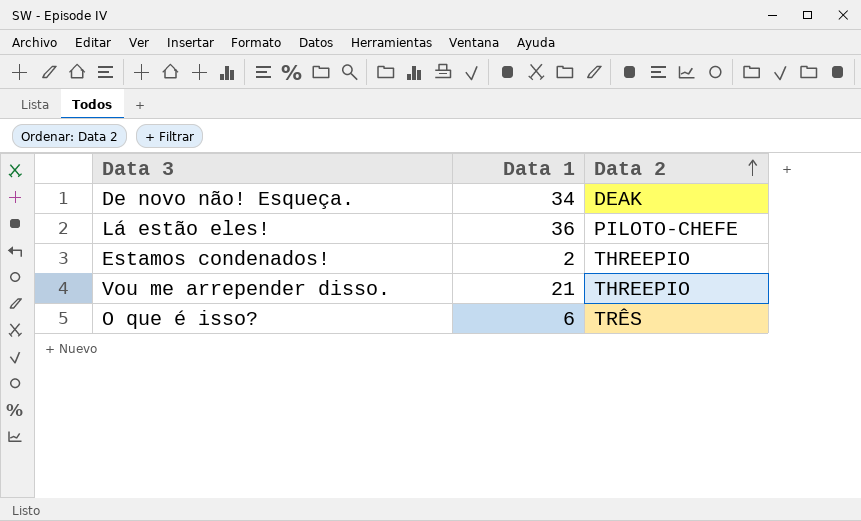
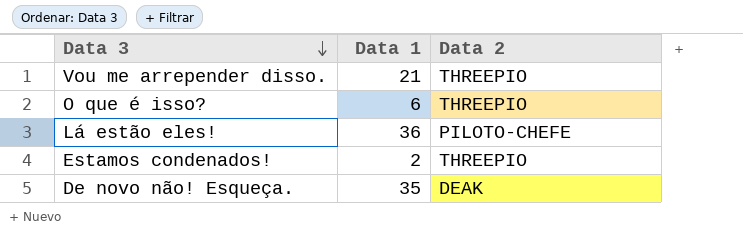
row order: Data 2 ascending -> Data 3 descending
O que é isso? | Data 2: TRÊS -> THREEPIO
De novo não! Esqueça. | Data 1: 34 -> 35

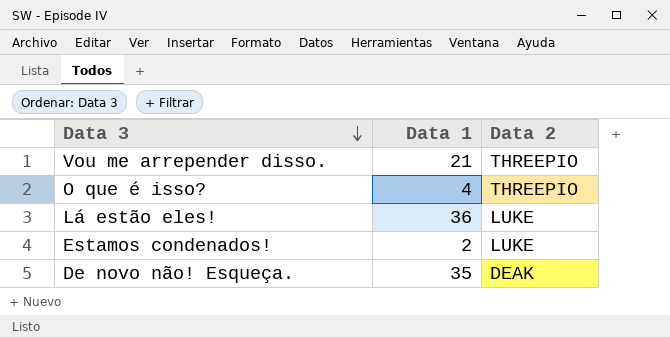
O que é isso? | Data 1: 6 -> 4
Lá estão eles! | Data 2: PILOTO-CHEFE -> LUKE
Estamos condenados! | Data 2: THREEPIO -> LUKE

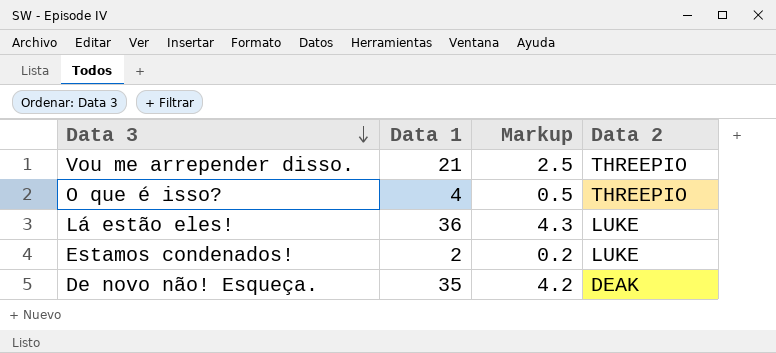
column Markup | formula: none -> [Data 1] * 0.12

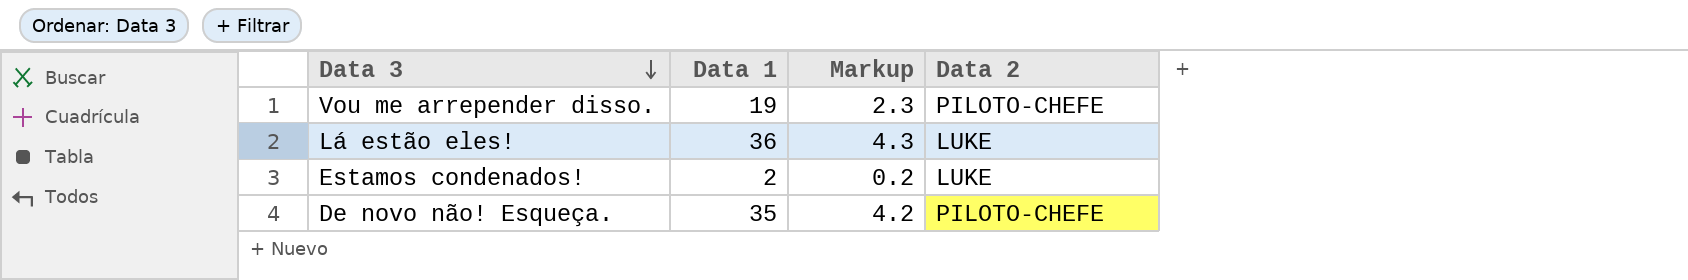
row O que é isso?: 4 | 0.5 | THREEPIO -> none
Vou me arrepender disso. | Data 1: 21 -> 19
Vou me arrepender disso. | Markup: 2.5 -> 2.3
Vou me arrepender disso. | Data 2: THREEPIO -> PILOTO-CHEFE
De novo não! Esqueça. | Data 2: DEAK -> PILOTO-CHEFE

